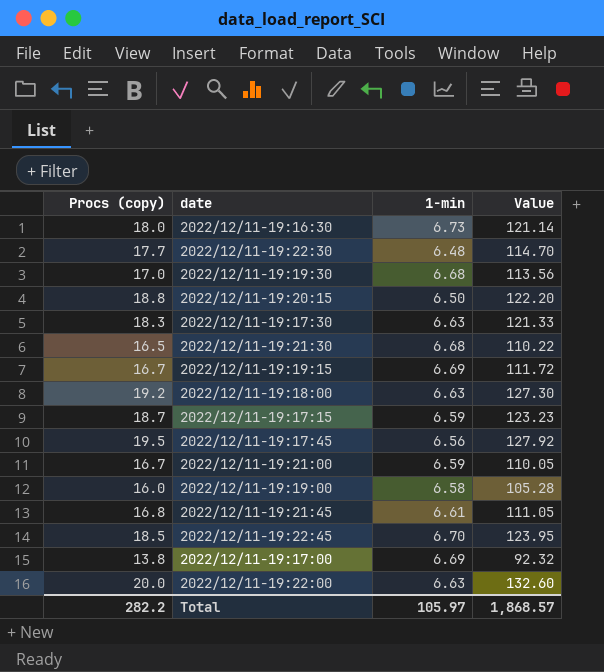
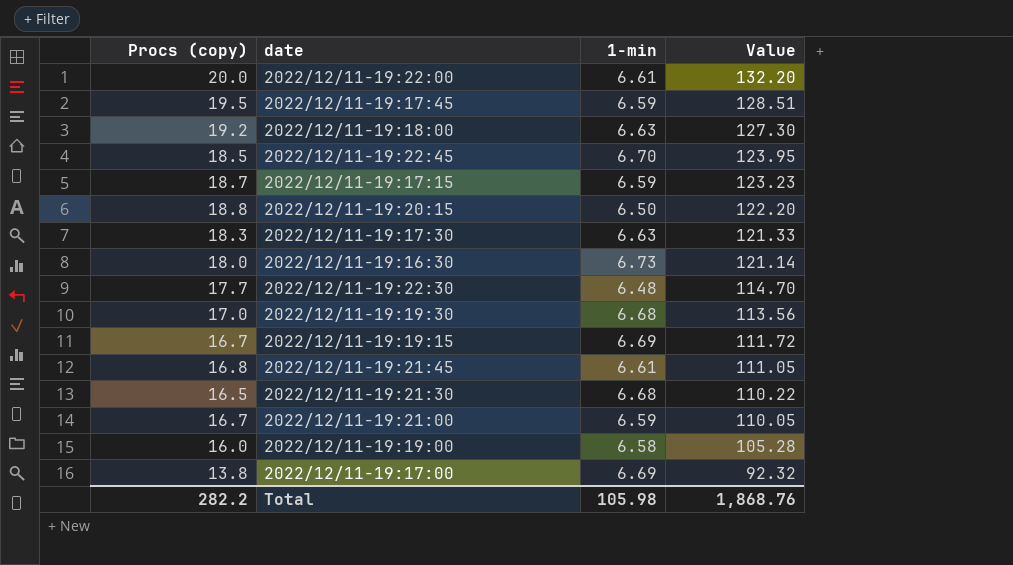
row order: none -> Value descending
2022/12/11-19:22:00 | 1-min: 6.63 -> 6.61
2022/12/11-19:22:00 | Value: 132.60 -> 132.20
2022/12/11-19:17:45 | 1-min: 6.56 -> 6.59
2022/12/11-19:17:45 | Value: 127.92 -> 128.51
Total | 1-min: 105.97 -> 105.98
Total | Value: 1,868.57 -> 1,868.76

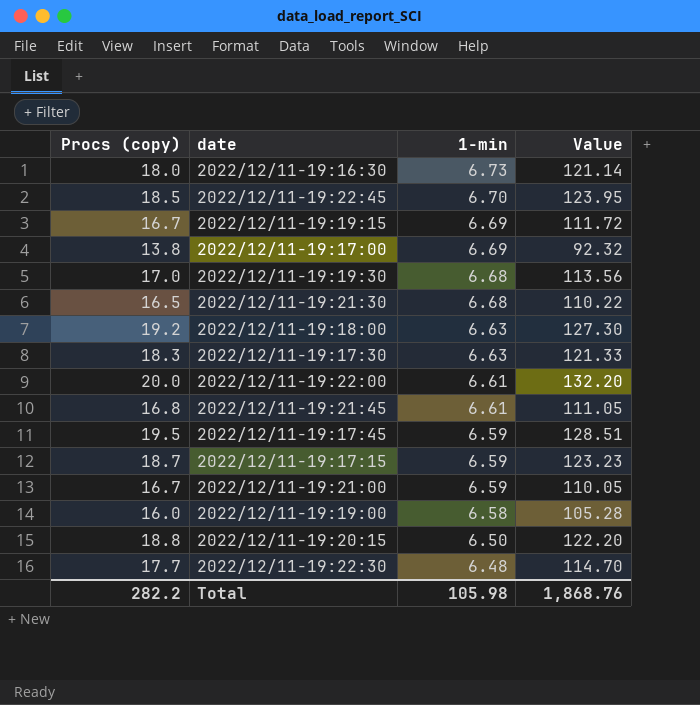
row order: Value descending -> 1-min descending

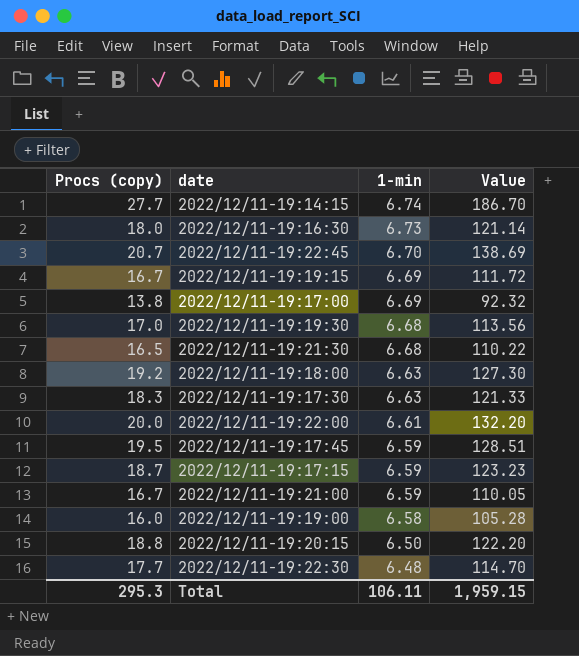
row 2022/12/11-19:21:45: 16.8 | 6.61 | 111.05 -> none
row 2022/12/11-19:14:15: none -> 27.7 | 6.74 | 186.70
2022/12/11-19:22:45 | Procs (copy): 18.5 -> 20.7
2022/12/11-19:22:45 | Value: 123.95 -> 138.69
Total | Procs (copy): 282.2 -> 295.3
Total | 1-min: 105.98 -> 106.11
Total | Value: 1,868.76 -> 1,959.15

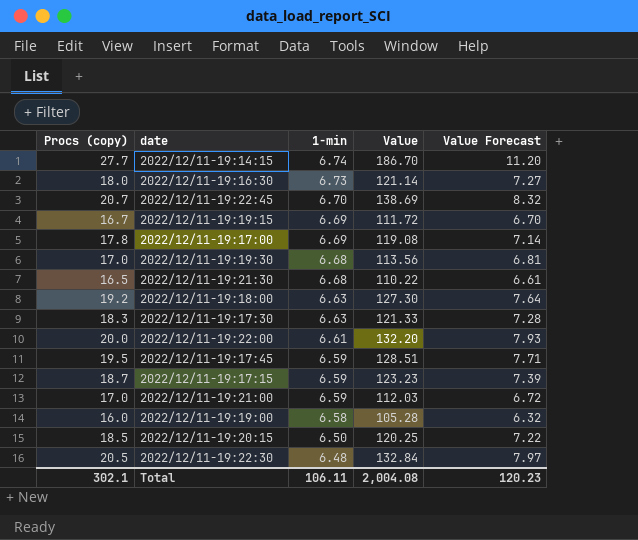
column Value Forecast | formula: none -> [Value] * 0.06
2022/12/11-19:17:00 | Procs (copy): 13.8 -> 17.8
2022/12/11-19:17:00 | Value: 92.32 -> 119.08
2022/12/11-19:21:00 | Procs (copy): 16.7 -> 17.0
2022/12/11-19:21:00 | Value: 110.05 -> 112.03
2022/12/11-19:20:15 | Procs (copy): 18.8 -> 18.5
2022/12/11-19:20:15 | Value: 122.20 -> 120.25
2022/12/11-19:22:30 | Procs (copy): 17.7 -> 20.5
2022/12/11-19:22:30 | Value: 114.70 -> 132.84
Total | Procs (copy): 295.3 -> 302.1
Total | Value: 1,959.15 -> 2,004.08

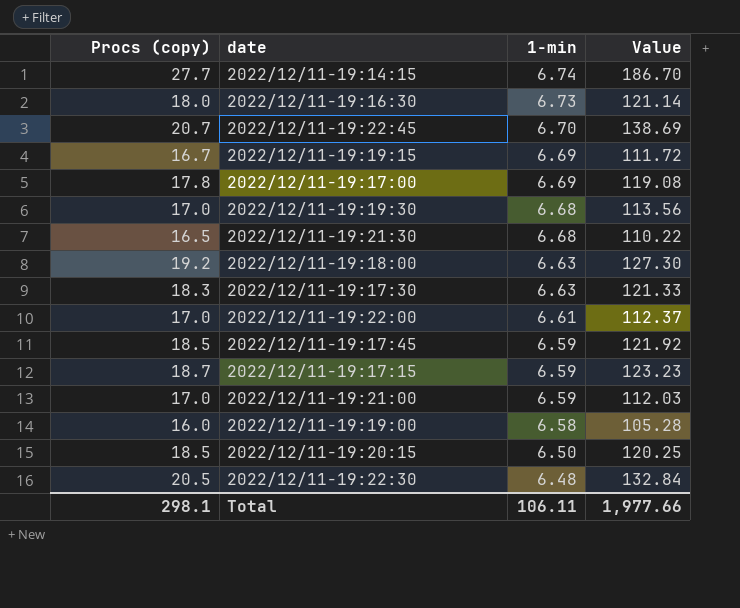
column Value Forecast | formula: [Value] * 0.06 -> none
2022/12/11-19:22:00 | Procs (copy): 20.0 -> 17.0
2022/12/11-19:22:00 | Value: 132.20 -> 112.37
2022/12/11-19:17:45 | Procs (copy): 19.5 -> 18.5
2022/12/11-19:17:45 | Value: 128.51 -> 121.92
Total | Procs (copy): 302.1 -> 298.1
Total | Value: 2,004.08 -> 1,977.66

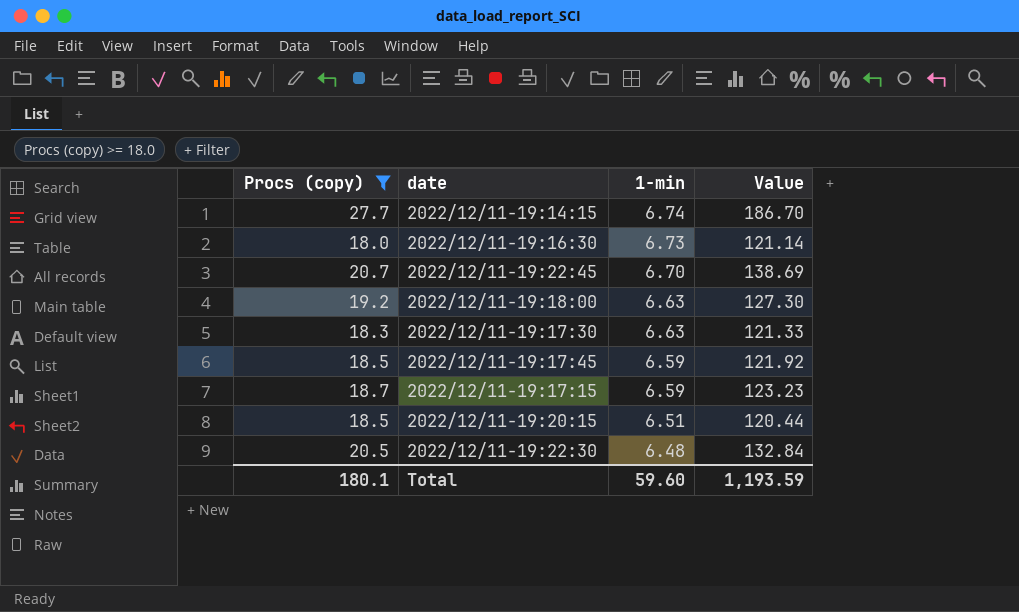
filter: none -> Procs (copy) >= 18.0
2022/12/11-19:20:15 | 1-min: 6.50 -> 6.51
2022/12/11-19:20:15 | Value: 120.25 -> 120.44
Total | Procs (copy): 298.1 -> 180.1
Total | 1-min: 106.11 -> 59.60
Total | Value: 1,977.66 -> 1,193.59

